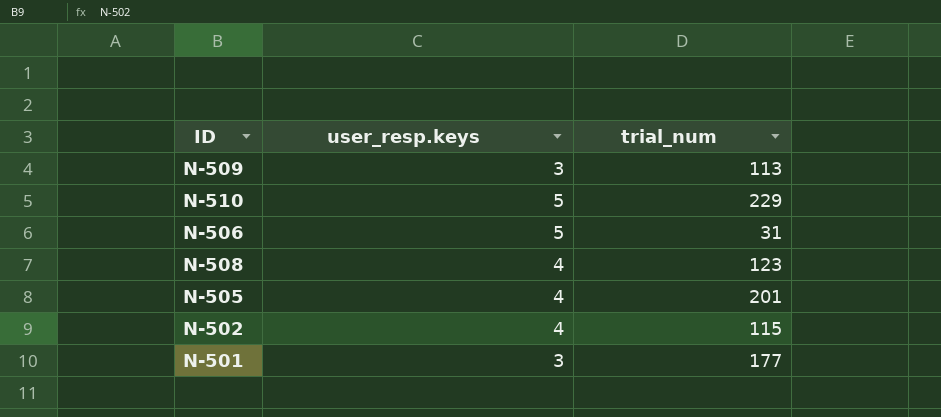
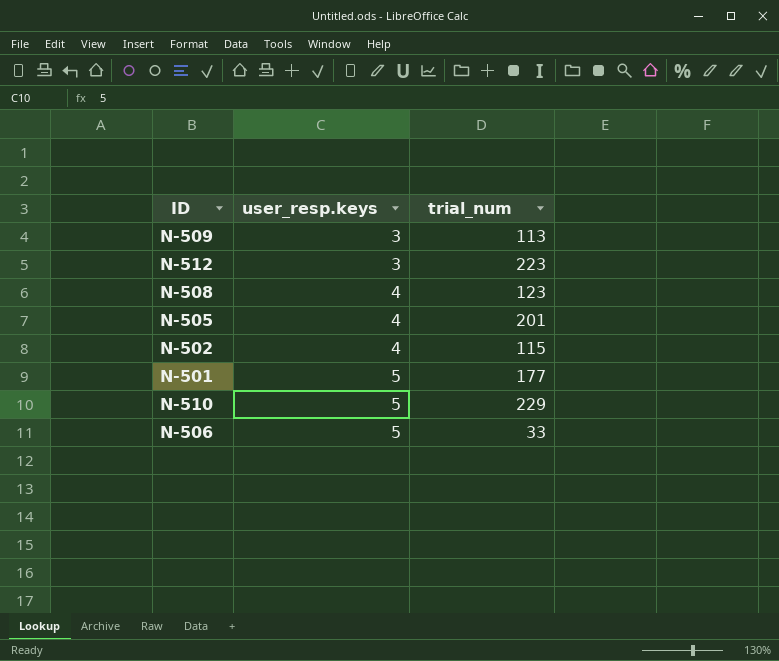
row order: none -> user_resp.keys ascending
row N-512: none -> 3 | 223
N-501 | user_resp.keys: 3 -> 5
N-506 | trial_num: 31 -> 33

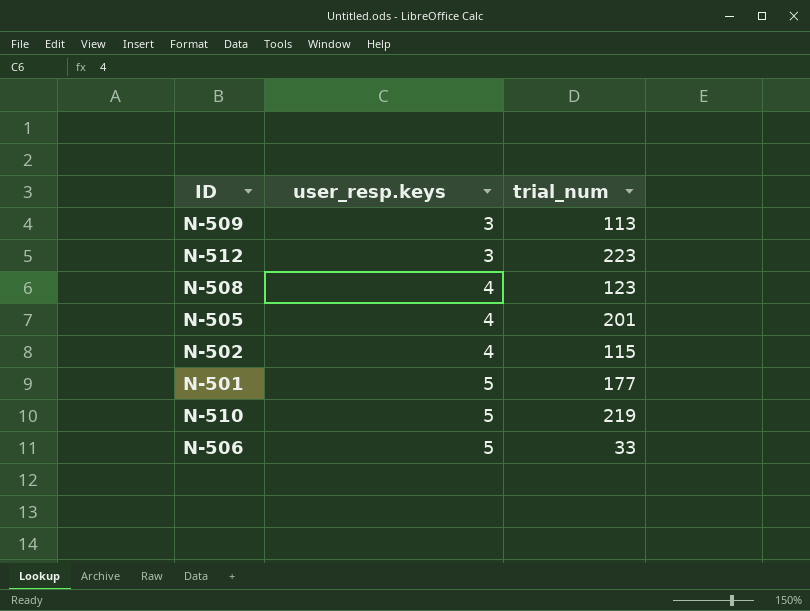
N-510 | trial_num: 229 -> 219

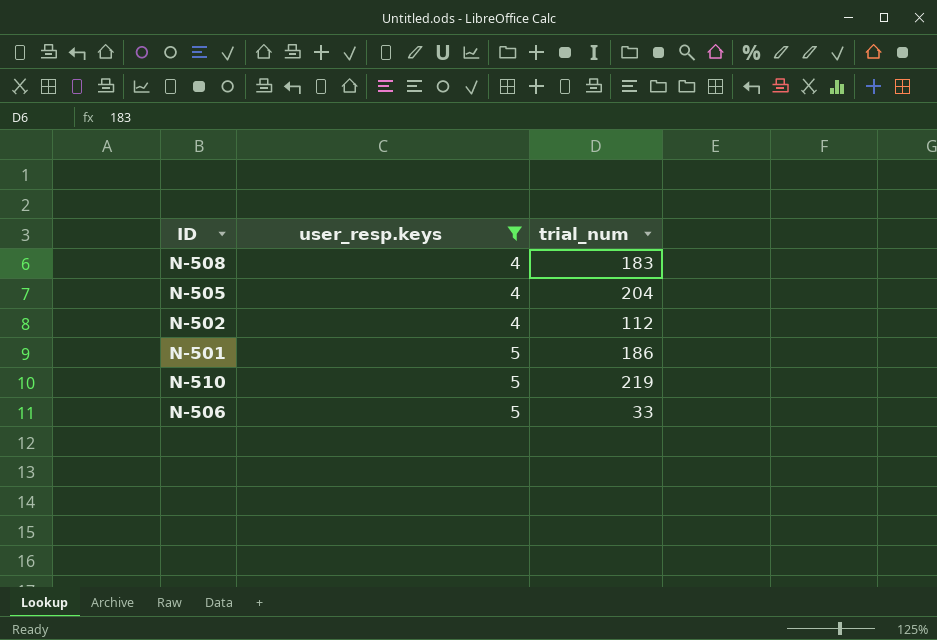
filter: none -> user_resp.keys != 3
N-508 | trial_num: 123 -> 183
N-505 | trial_num: 201 -> 204
N-502 | trial_num: 115 -> 112
N-501 | trial_num: 177 -> 186

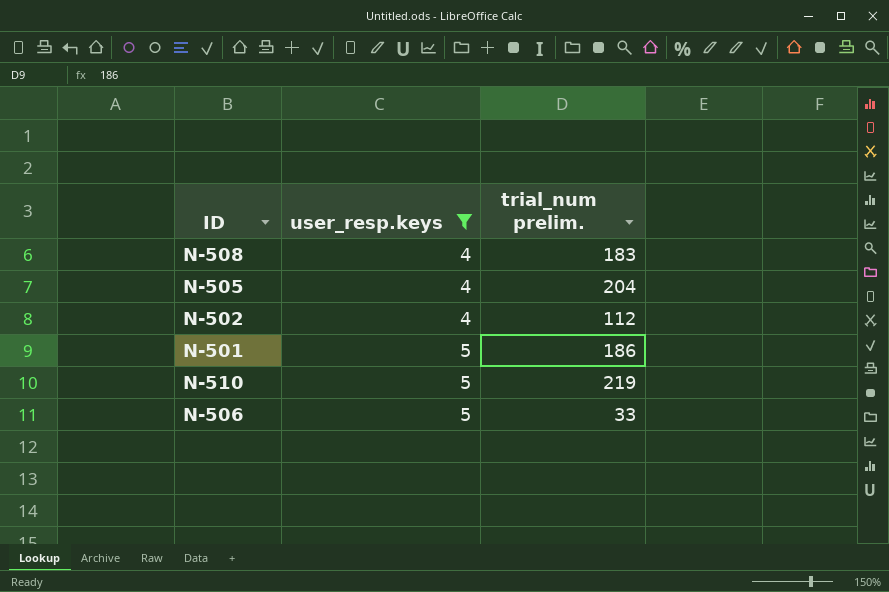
column name: trial_num -> trial_num prelim.

